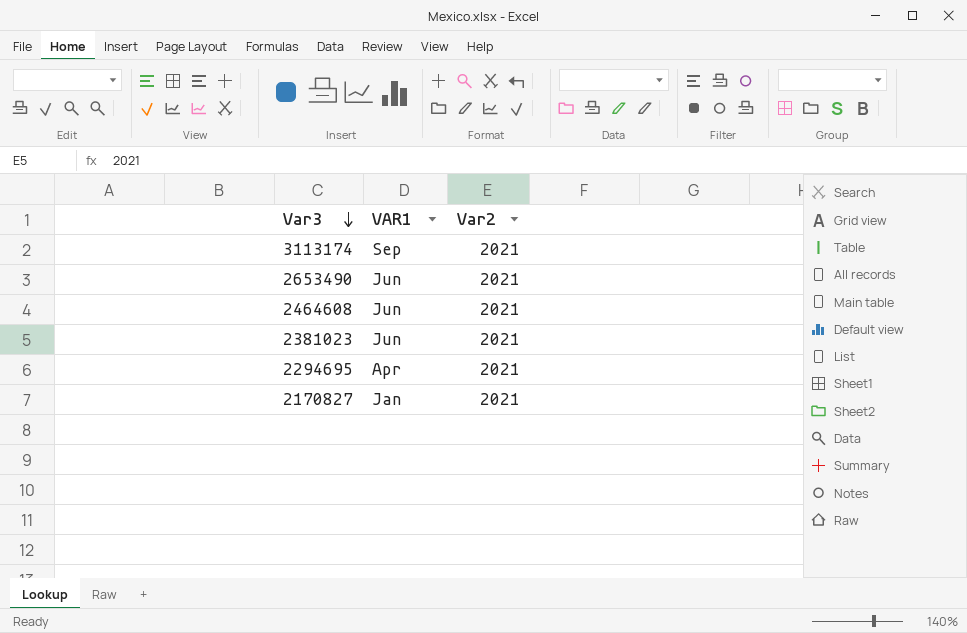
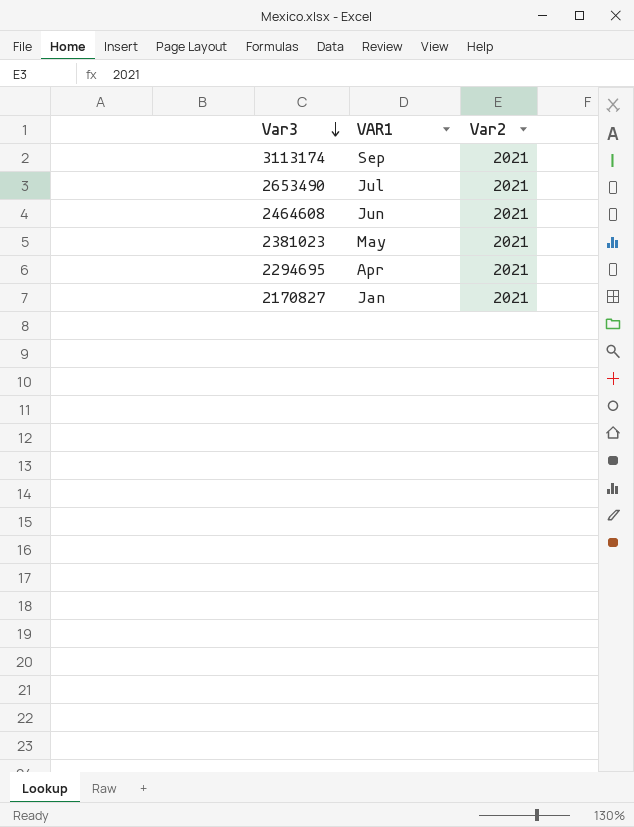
2653490 | VAR1: Jun -> Jul
2381023 | VAR1: Jun -> May

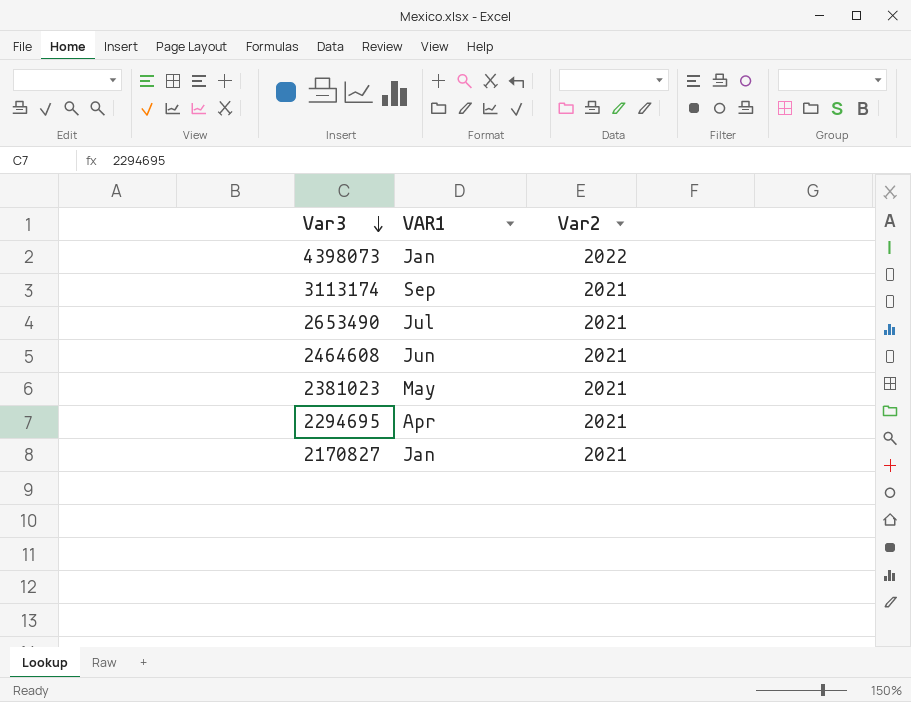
row 4398073: none -> Jan | 2022

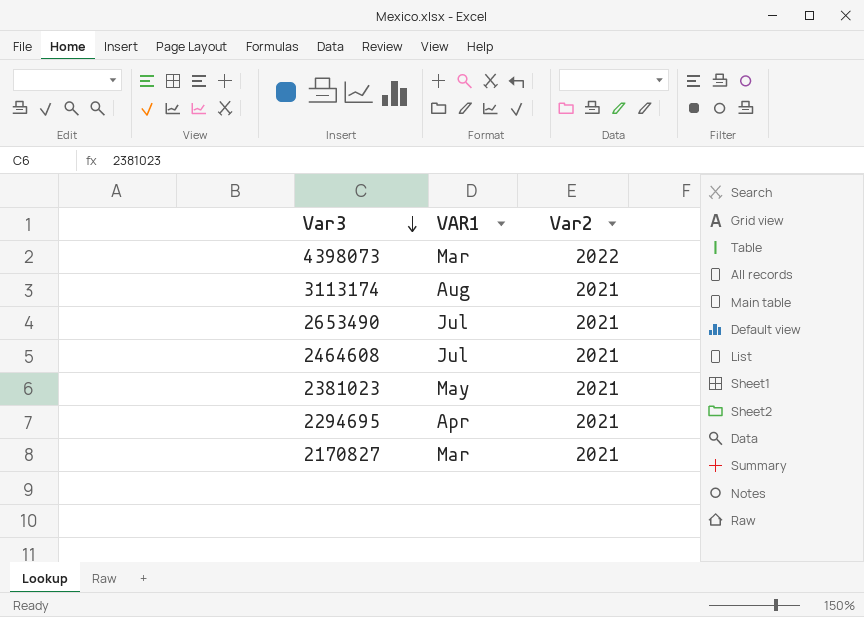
4398073 | VAR1: Jan -> Mar
3113174 | VAR1: Sep -> Aug
2464608 | VAR1: Jun -> Jul
2170827 | VAR1: Jan -> Mar

